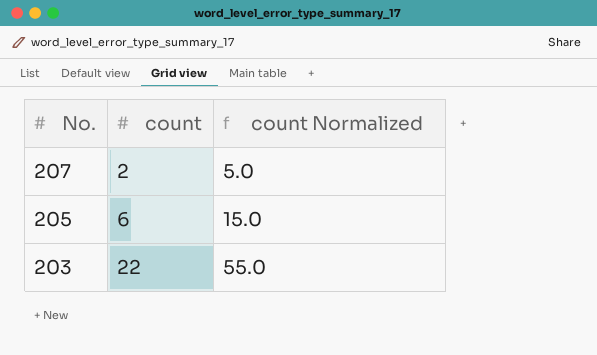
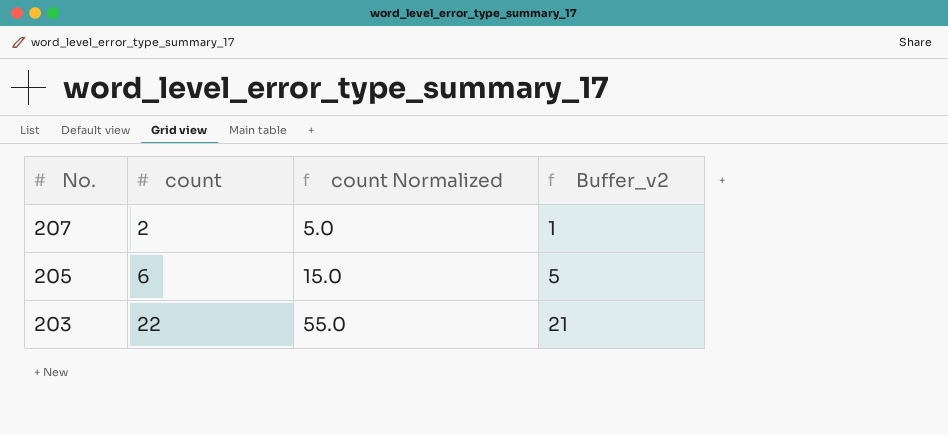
column Buffer_v2 | formula: none -> [count] - 1

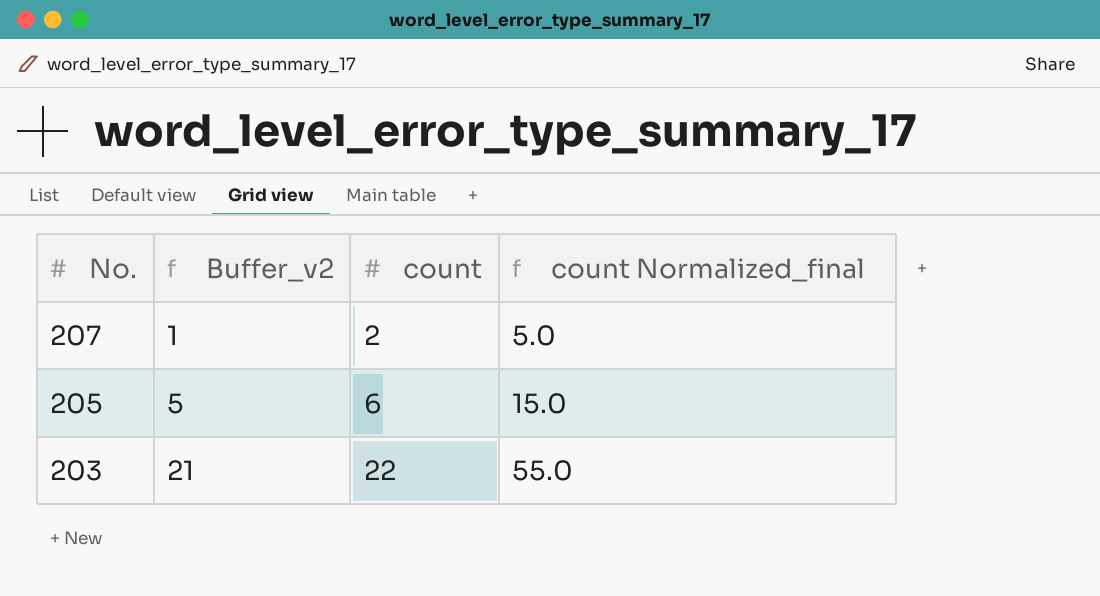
column Buffer_v2 | position: 4 -> 2
column name: count Normalized -> count Normalized_final

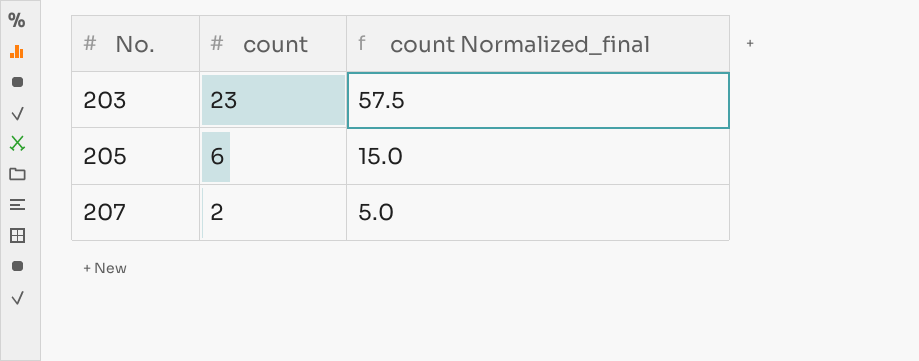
row order: No. descending -> No. ascending
column Buffer_v2 | formula: [count] - 1 -> none
203 | count: 22 -> 23
203 | count Normalized_final: 55.0 -> 57.5

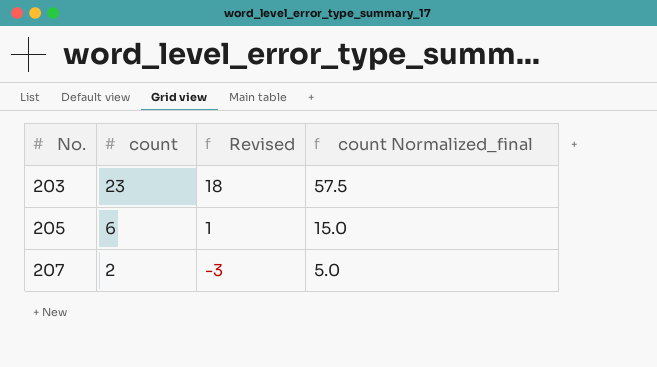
column Revised | formula: none -> [count] - 5

